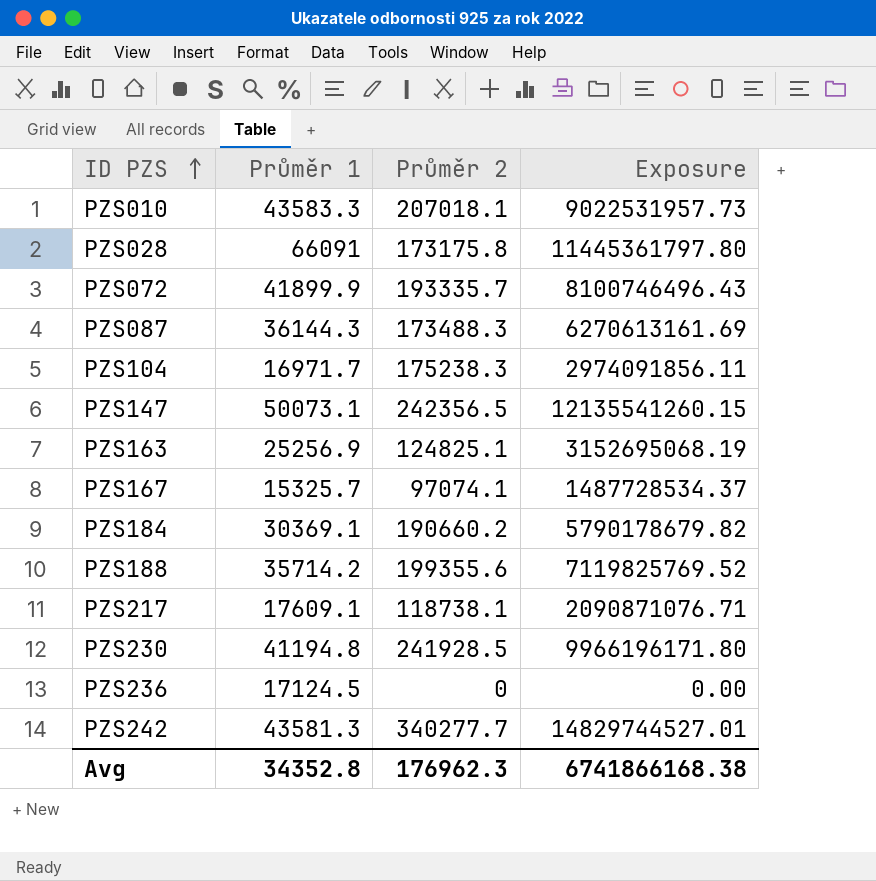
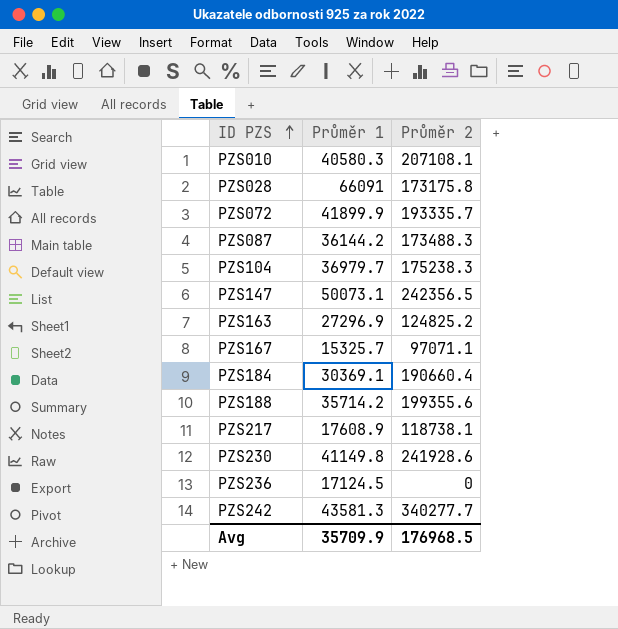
column Exposure | formula: [Průměr 1] * [Průměr 2] -> none
PZS010 | Průměr 1: 43583.3 -> 40580.3
PZS010 | Průměr 2: 207018.1 -> 207108.1
PZS087 | Průměr 1: 36144.3 -> 36144.2
PZS104 | Průměr 1: 16971.7 -> 36979.7
PZS163 | Průměr 1: 25256.9 -> 27296.9
PZS163 | Průměr 2: 124825.1 -> 124825.2
PZS167 | Průměr 2: 97074.1 -> 97071.1
PZS184 | Průměr 2: 190660.2 -> 190660.4
PZS217 | Průměr 1: 17609.1 -> 17608.9
PZS230 | Průměr 1: 41194.8 -> 41149.8
PZS230 | Průměr 2: 241928.5 -> 241928.6
Avg | Průměr 1: 34352.8 -> 35709.9
Avg | Průměr 2: 176962.3 -> 176968.5

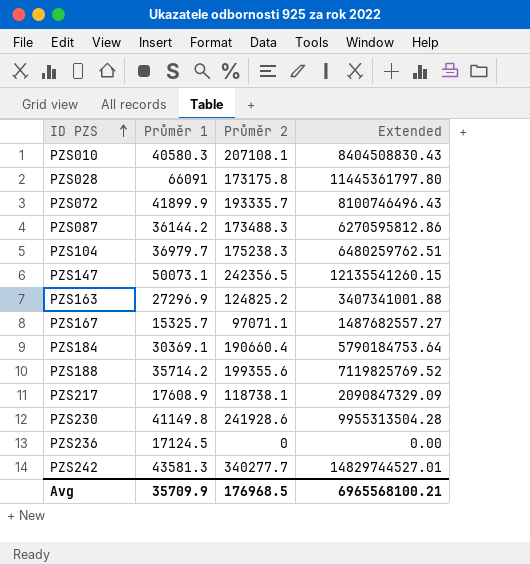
column Extended | formula: none -> [Průměr 1] * [Průměr 2]

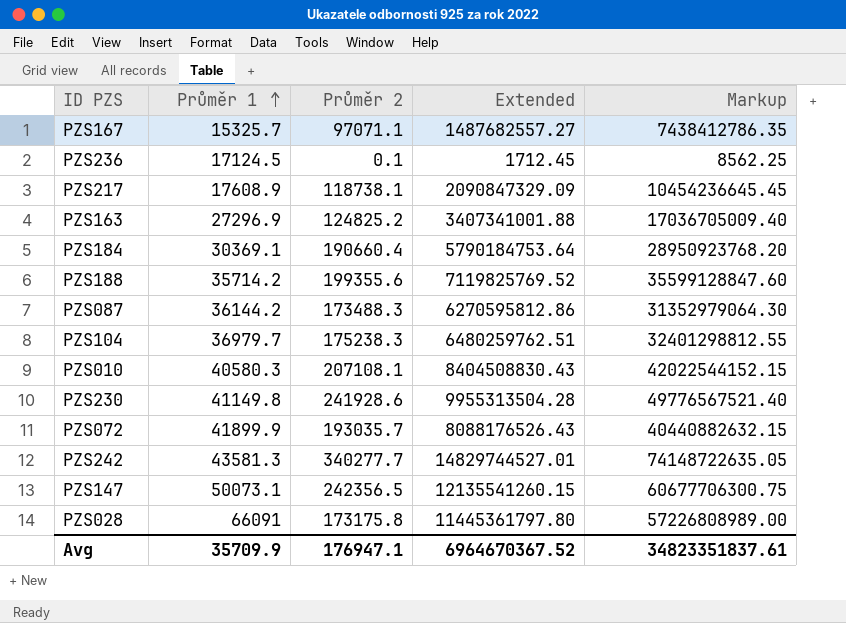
row order: ID PZS ascending -> Průměr 1 ascending
column Markup | formula: none -> [Extended] * 5
PZS236 | Průměr 2: 0 -> 0.1
PZS236 | Extended: 0.00 -> 1712.45
PZS072 | Průměr 2: 193335.7 -> 193035.7
PZS072 | Extended: 8100746496.43 -> 8088176526.43
Avg | Průměr 2: 176968.5 -> 176947.1
Avg | Extended: 6965568100.21 -> 6964670367.52

